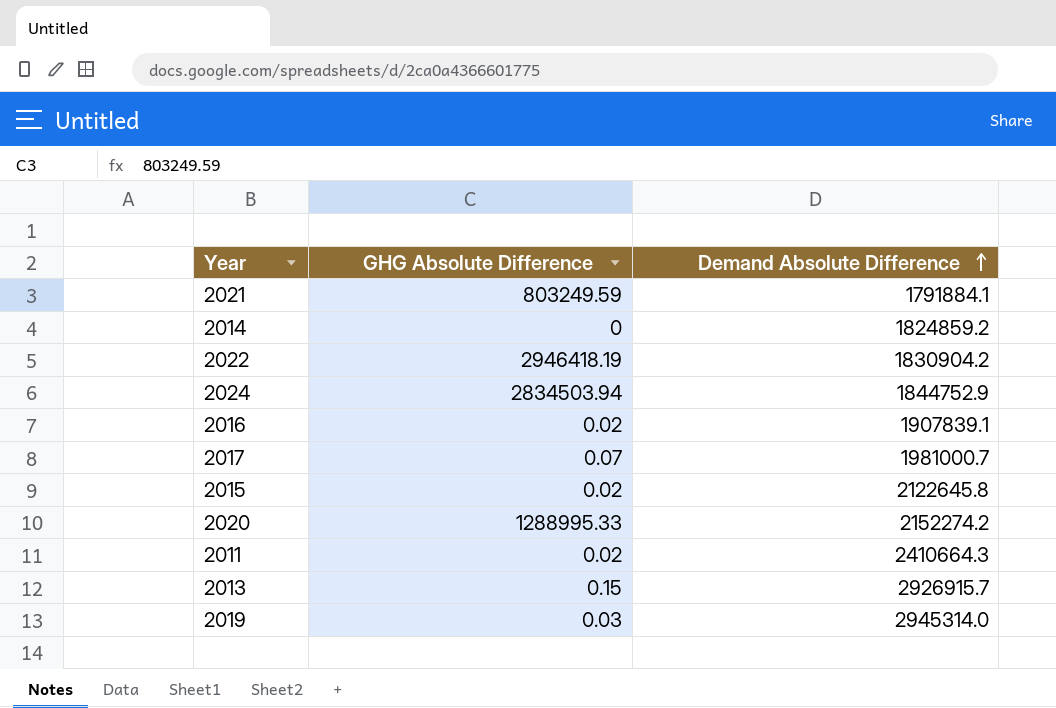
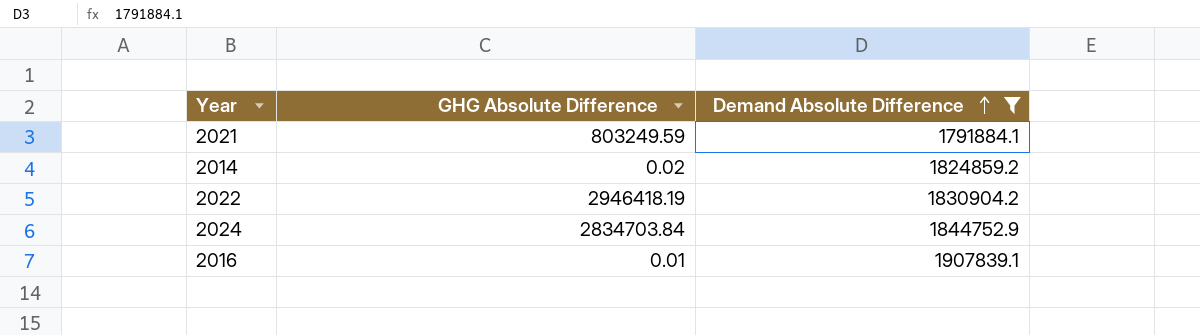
filter: none -> Demand Absolute Difference <= 1907839.1
2014 | GHG Absolute Difference: 0 -> 0.02
2024 | GHG Absolute Difference: 2834503.94 -> 2834703.84
2016 | GHG Absolute Difference: 0.02 -> 0.01

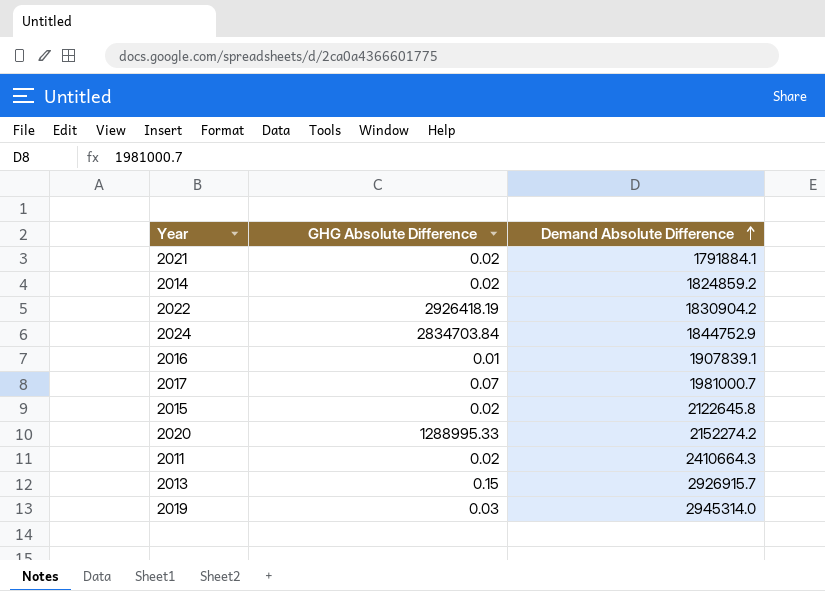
filter: Demand Absolute Difference <= 1907839.1 -> none
2021 | GHG Absolute Difference: 803249.59 -> 0.02
2022 | GHG Absolute Difference: 2946418.19 -> 2926418.19

